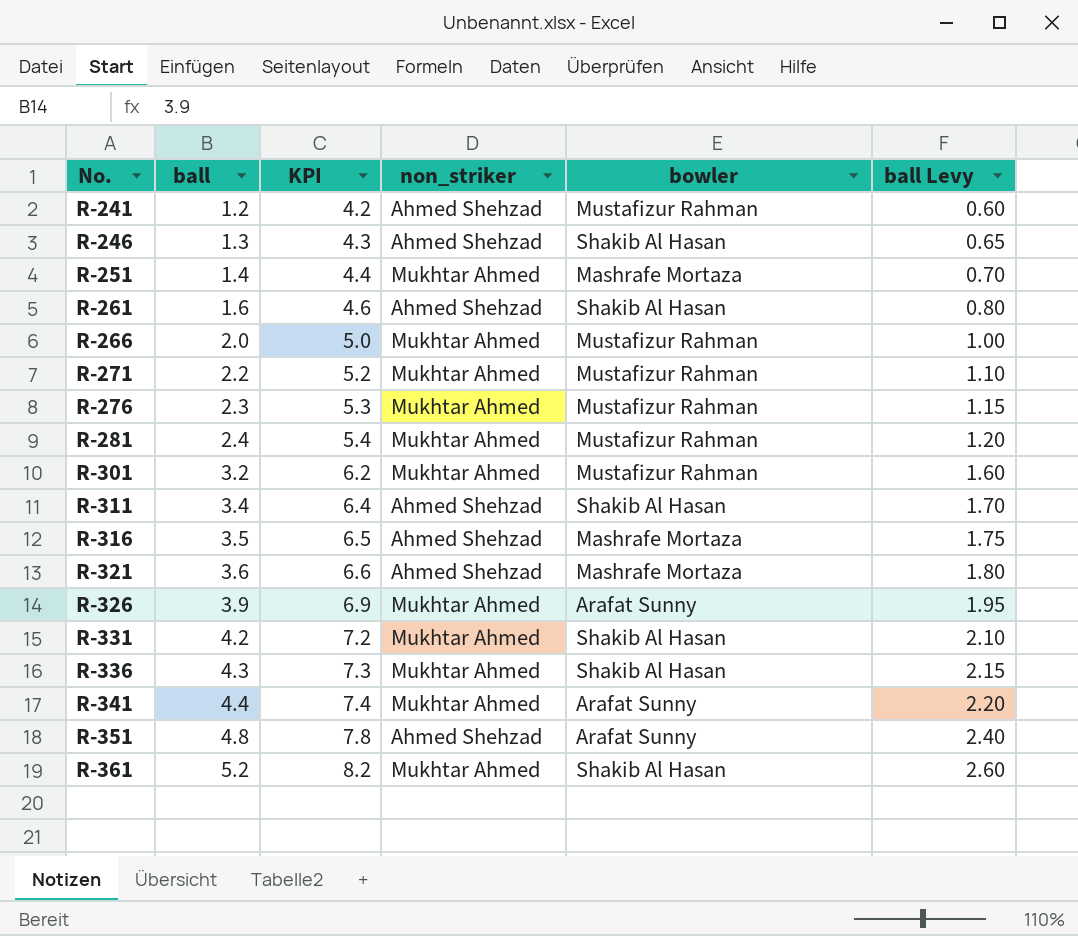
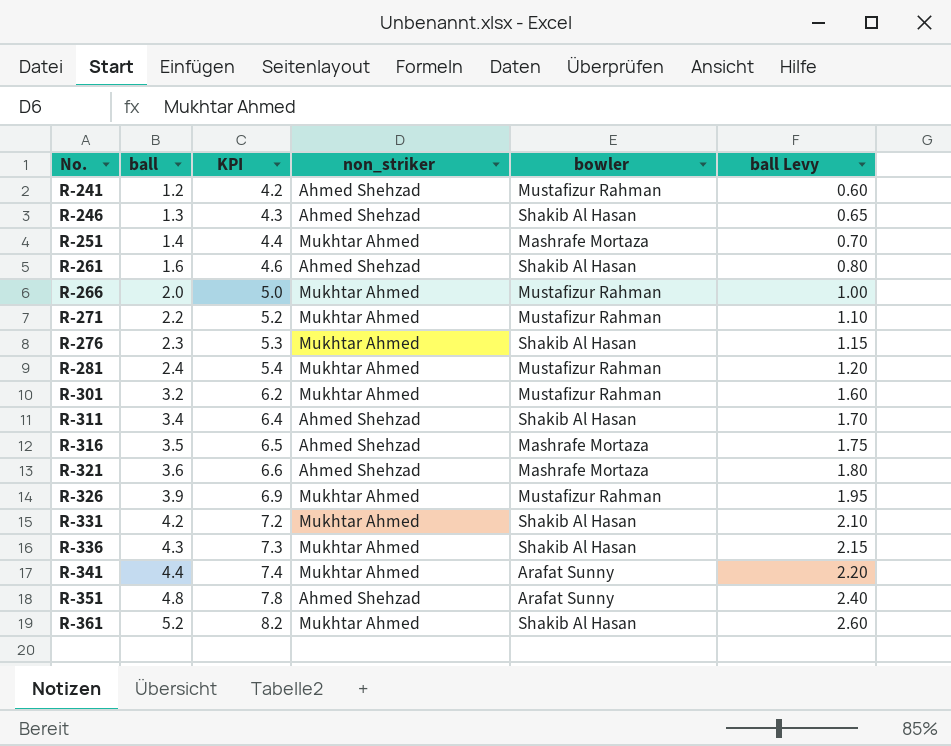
R-276 | bowler: Mustafizur Rahman -> Shakib Al Hasan
R-326 | bowler: Arafat Sunny -> Mustafizur Rahman

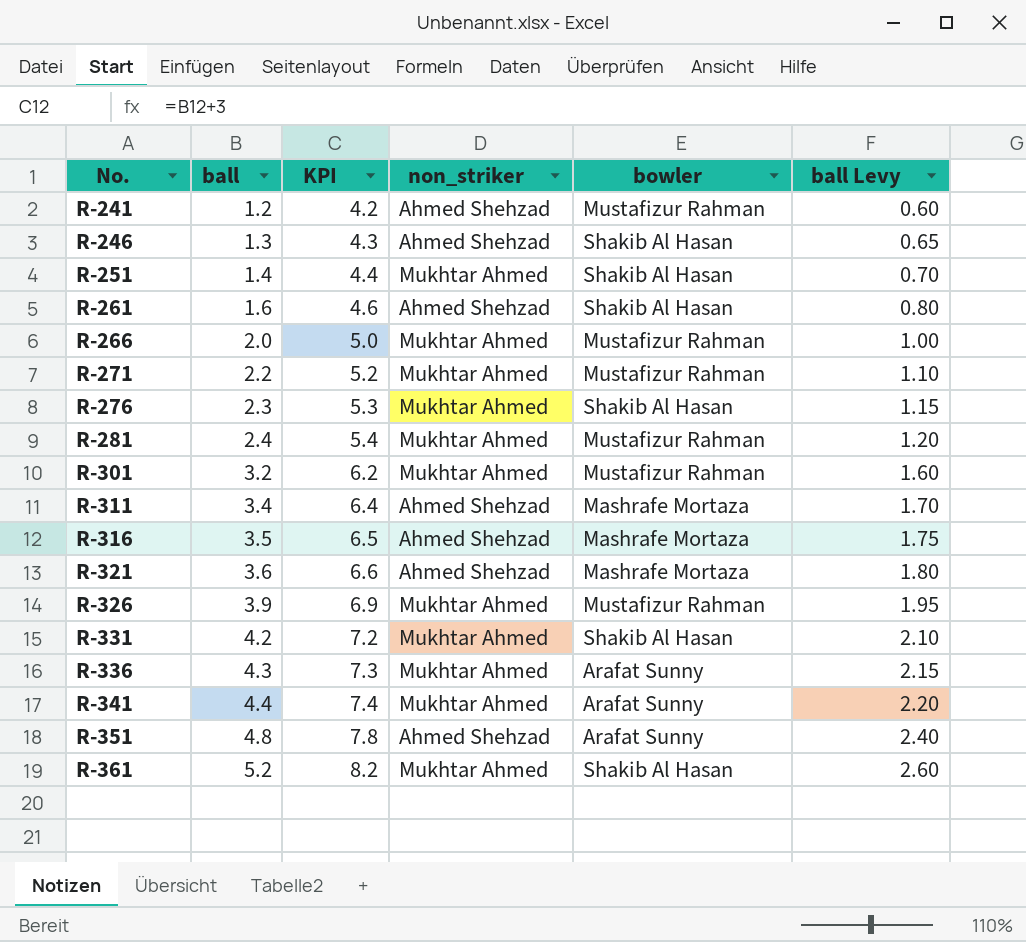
R-251 | bowler: Mashrafe Mortaza -> Shakib Al Hasan
R-311 | bowler: Shakib Al Hasan -> Mashrafe Mortaza
R-336 | bowler: Shakib Al Hasan -> Arafat Sunny

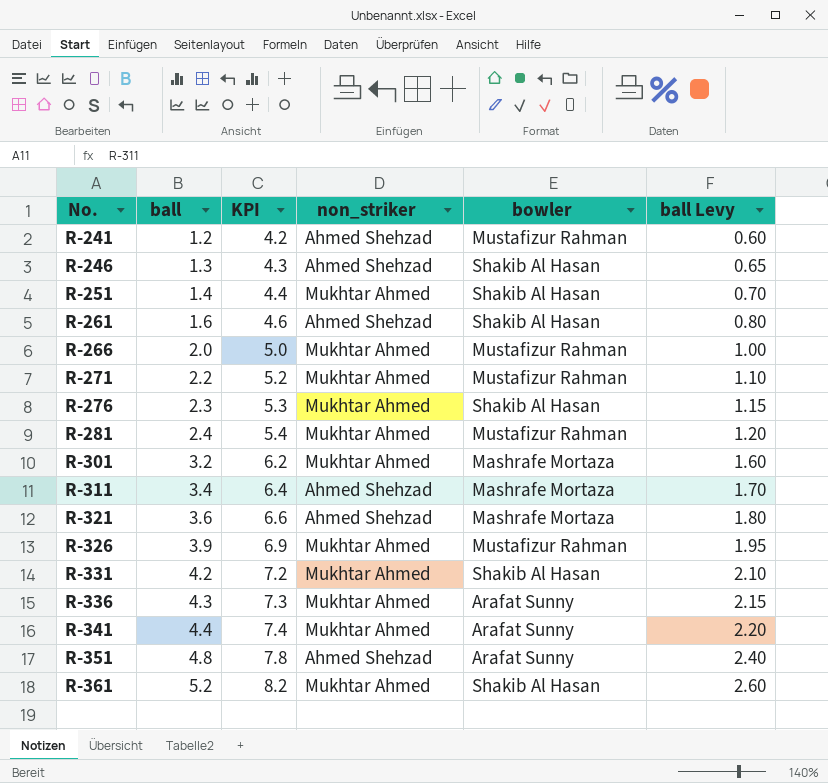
row R-316: 3.5 | 6.5 | Ahmed Shehzad | Mashrafe Mortaza | 1.75 -> none
R-301 | bowler: Mustafizur Rahman -> Mashrafe Mortaza

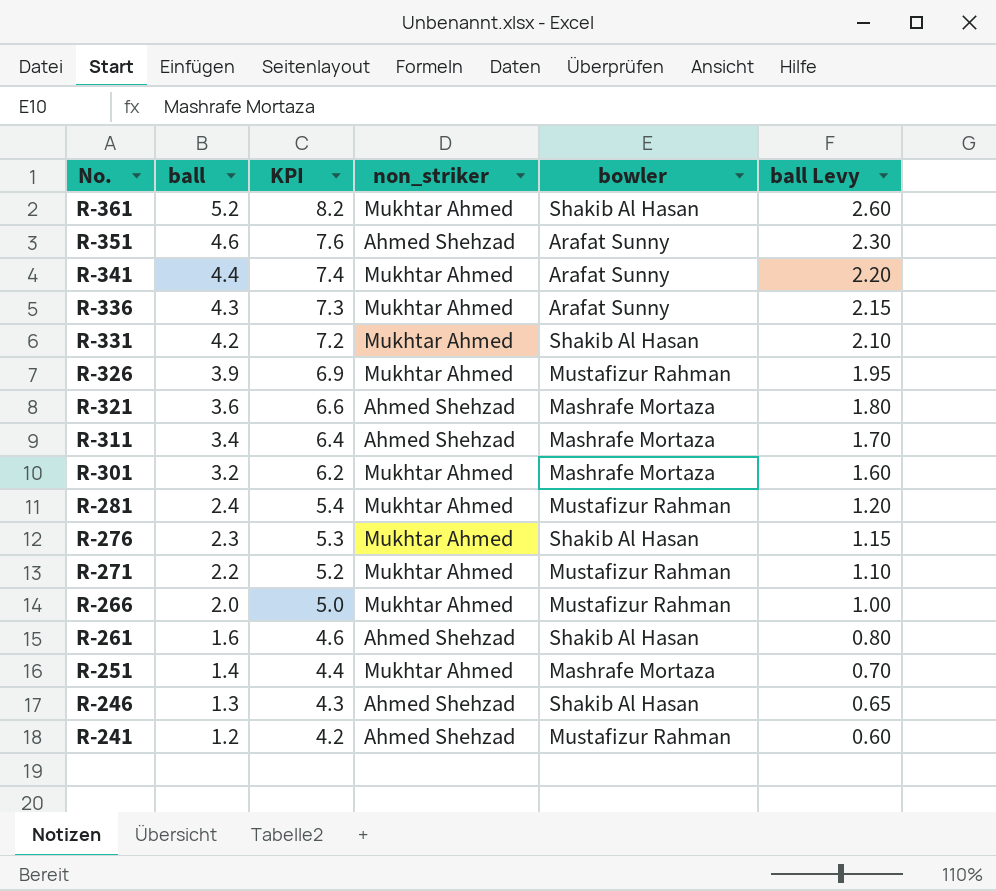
row order: No. ascending -> No. descending
R-351 | ball: 4.8 -> 4.6
R-351 | KPI: 7.8 -> 7.6
R-351 | ball Levy: 2.40 -> 2.30
R-251 | bowler: Shakib Al Hasan -> Mashrafe Mortaza

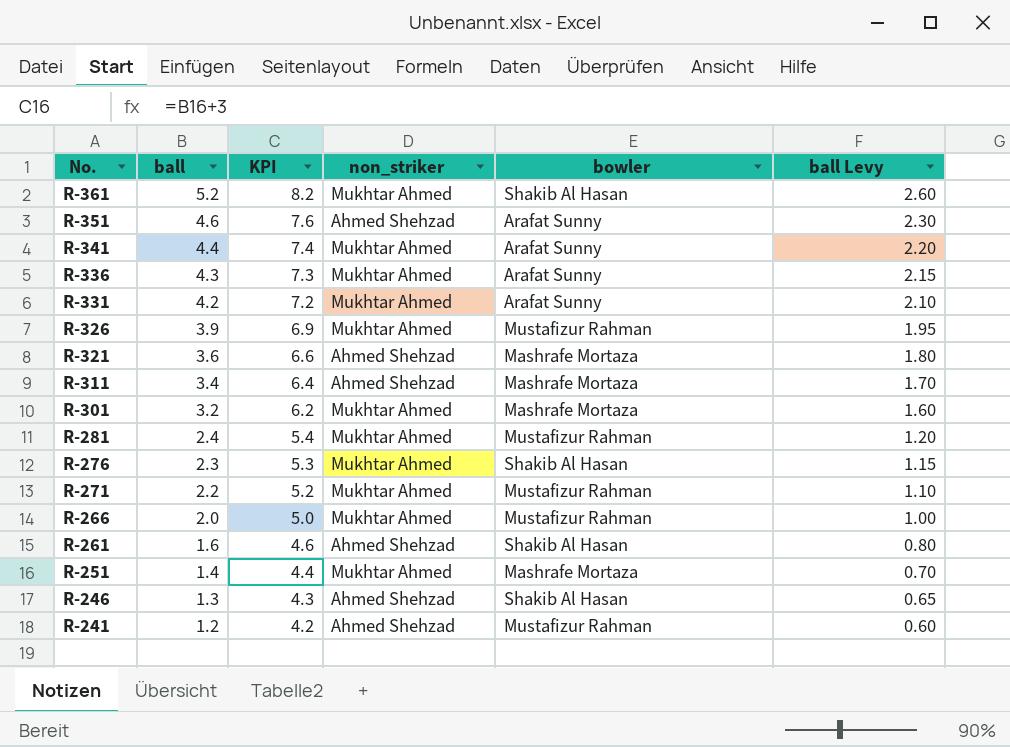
R-331 | bowler: Shakib Al Hasan -> Arafat Sunny

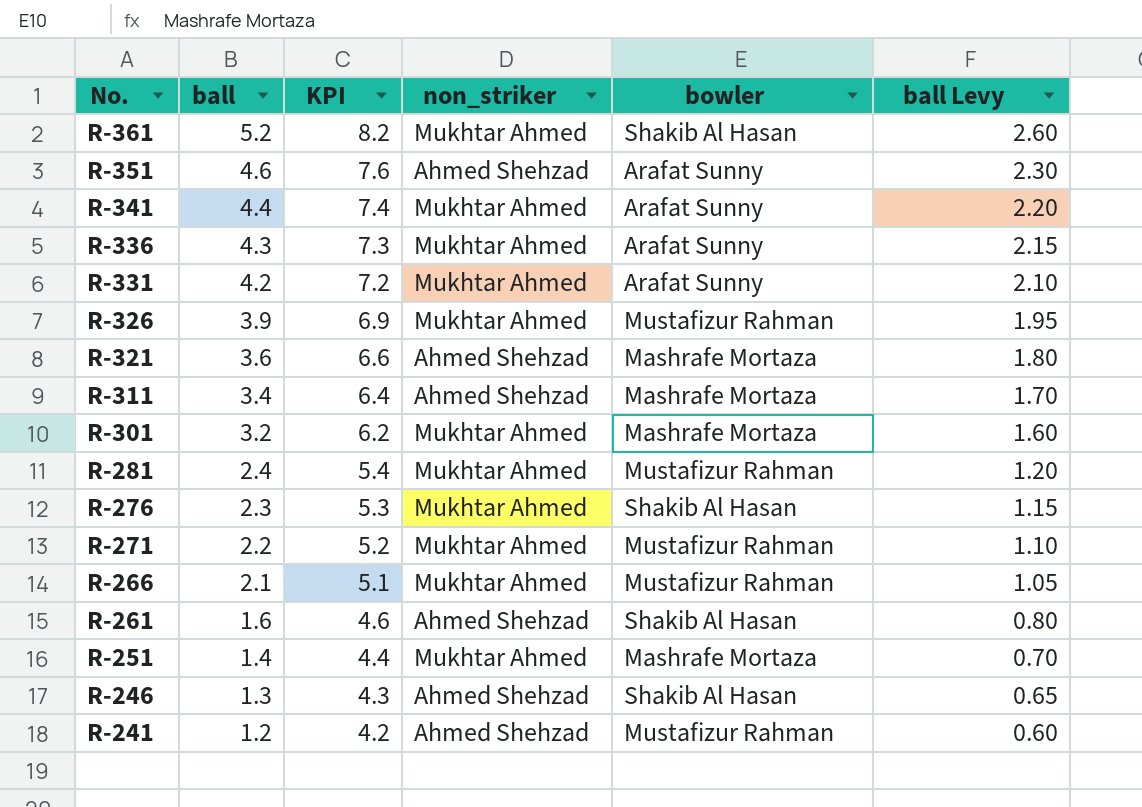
R-266 | ball: 2.0 -> 2.1
R-266 | KPI: 5.0 -> 5.1
R-266 | ball Levy: 1.00 -> 1.05

